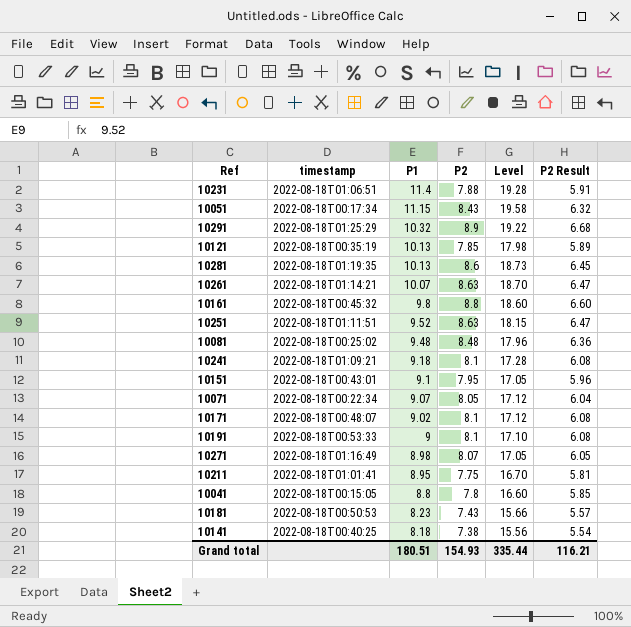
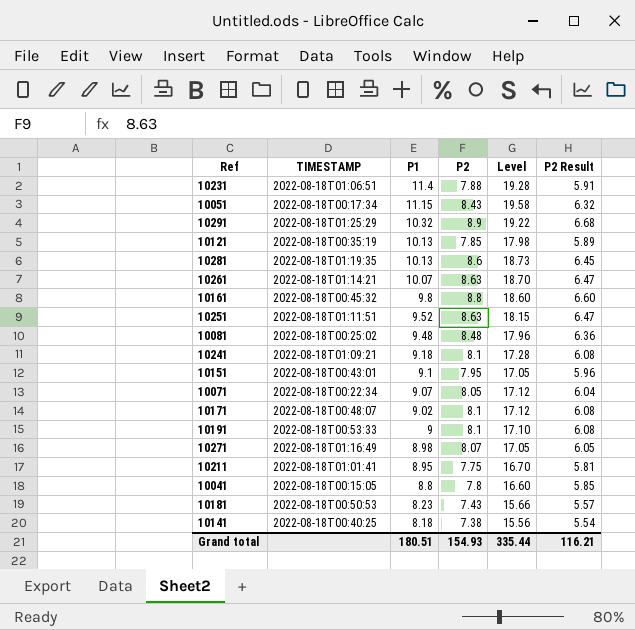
column name: timestamp -> TIMESTAMP

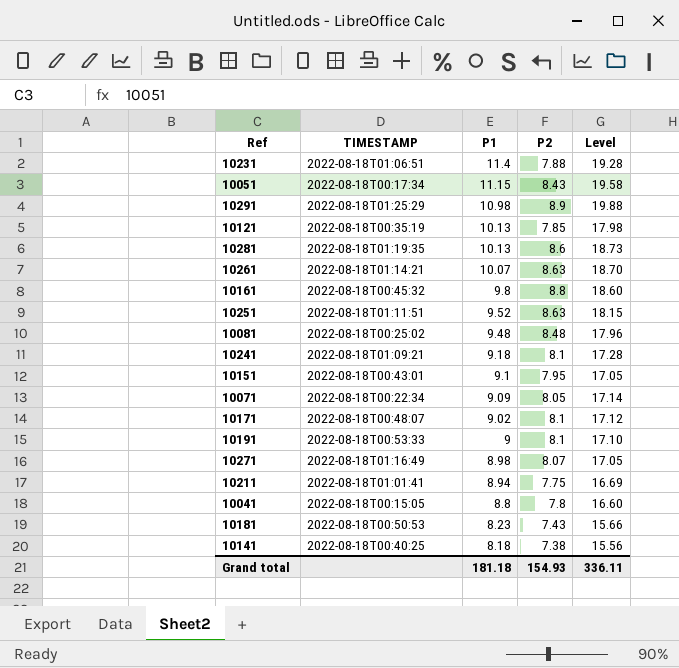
column P2 Result | formula: [P2] * 0.75 -> none
10291 | P1: 10.32 -> 10.98
10291 | Level: 19.22 -> 19.88
10071 | P1: 9.07 -> 9.09
10071 | Level: 17.12 -> 17.14
10211 | P1: 8.95 -> 8.94
10211 | Level: 16.70 -> 16.69
Grand total | P1: 180.51 -> 181.18
Grand total | Level: 335.44 -> 336.11

